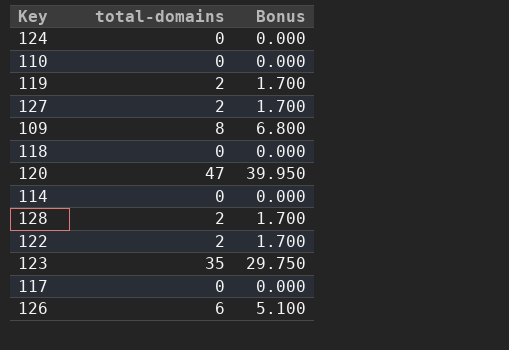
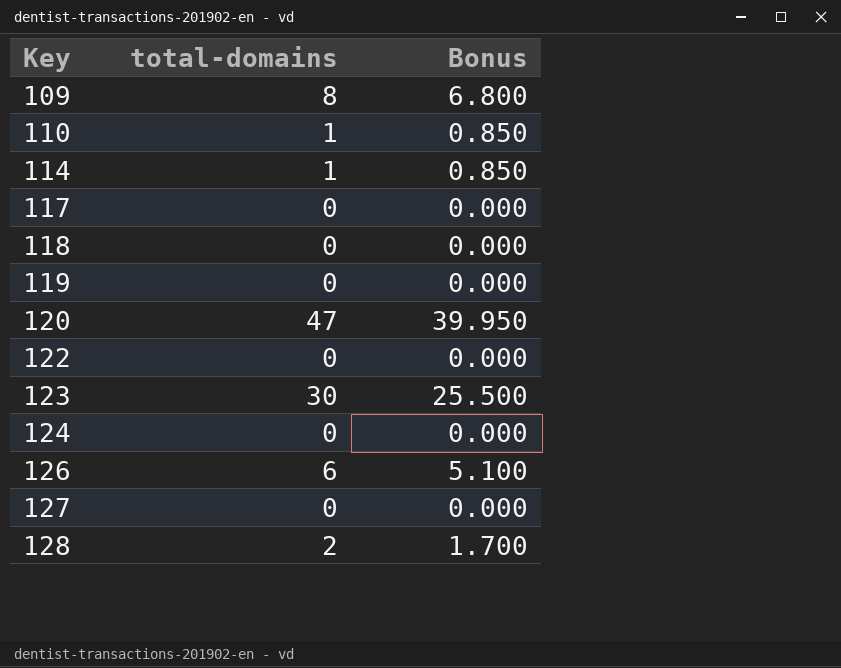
row order: none -> Key ascending
110 | total-domains: 0 -> 1
110 | Bonus: 0.000 -> 0.850
114 | total-domains: 0 -> 1
114 | Bonus: 0.000 -> 0.850
119 | total-domains: 2 -> 0
119 | Bonus: 1.700 -> 0.000
122 | total-domains: 2 -> 0
122 | Bonus: 1.700 -> 0.000
123 | total-domains: 35 -> 30
123 | Bonus: 29.750 -> 25.500
127 | total-domains: 2 -> 0
127 | Bonus: 1.700 -> 0.000

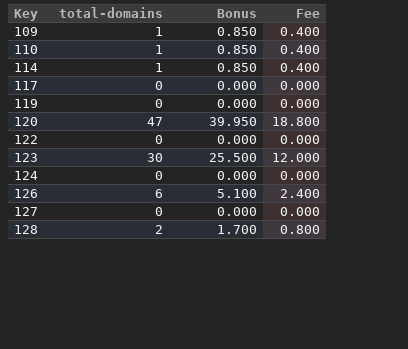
column Fee | formula: none -> [total-domains] * 0.4
row 118: 0 | 0.000 -> none
109 | total-domains: 8 -> 1
109 | Bonus: 6.800 -> 0.850

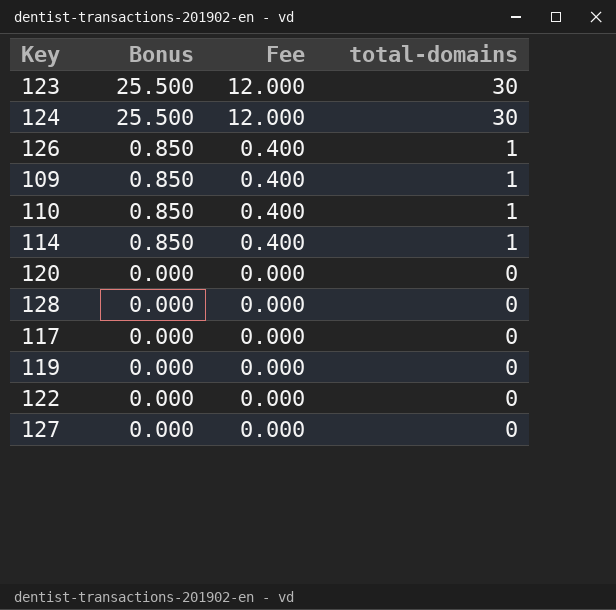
row order: Key ascending -> Bonus descending
column total-domains | position: 2 -> 4
124 | Bonus: 0.000 -> 25.500
124 | Fee: 0.000 -> 12.000
124 | total-domains: 0 -> 30
126 | Bonus: 5.100 -> 0.850
126 | Fee: 2.400 -> 0.400
126 | total-domains: 6 -> 1
120 | Bonus: 39.950 -> 0.000
120 | Fee: 18.800 -> 0.000
120 | total-domains: 47 -> 0
128 | Bonus: 1.700 -> 0.000
128 | Fee: 0.800 -> 0.000
128 | total-domains: 2 -> 0

